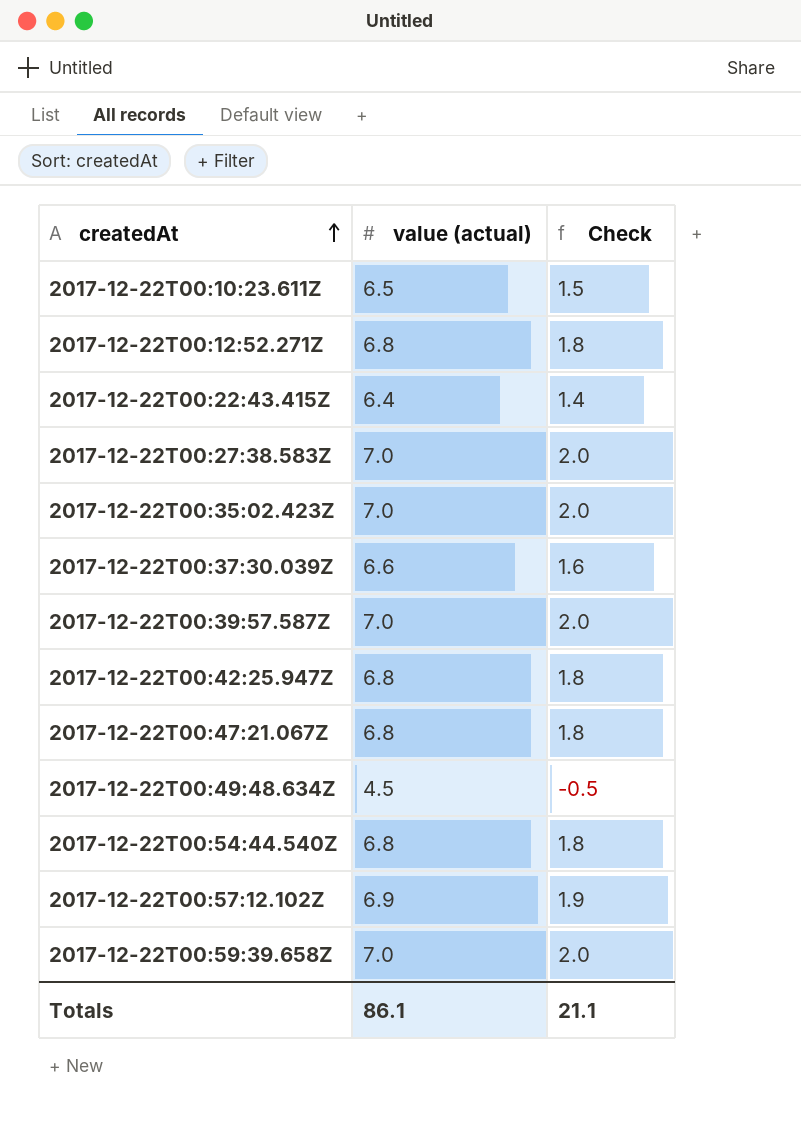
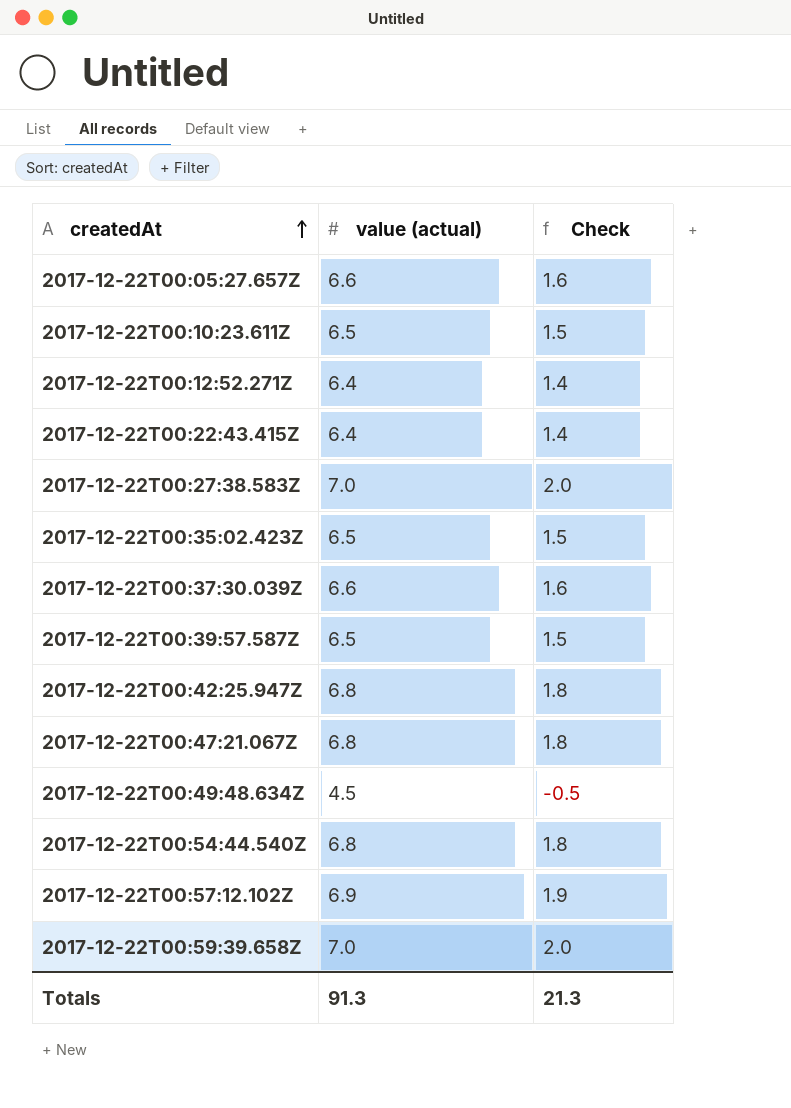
row 2017-12-22T00:05:27.657Z: none -> 6.6 | 1.6
2017-12-22T00:12:52.271Z | value (actual): 6.8 -> 6.4
2017-12-22T00:12:52.271Z | Check: 1.8 -> 1.4
2017-12-22T00:35:02.423Z | value (actual): 7.0 -> 6.5
2017-12-22T00:35:02.423Z | Check: 2.0 -> 1.5
2017-12-22T00:39:57.587Z | value (actual): 7.0 -> 6.5
2017-12-22T00:39:57.587Z | Check: 2.0 -> 1.5
Totals | value (actual): 86.1 -> 91.3
Totals | Check: 21.1 -> 21.3

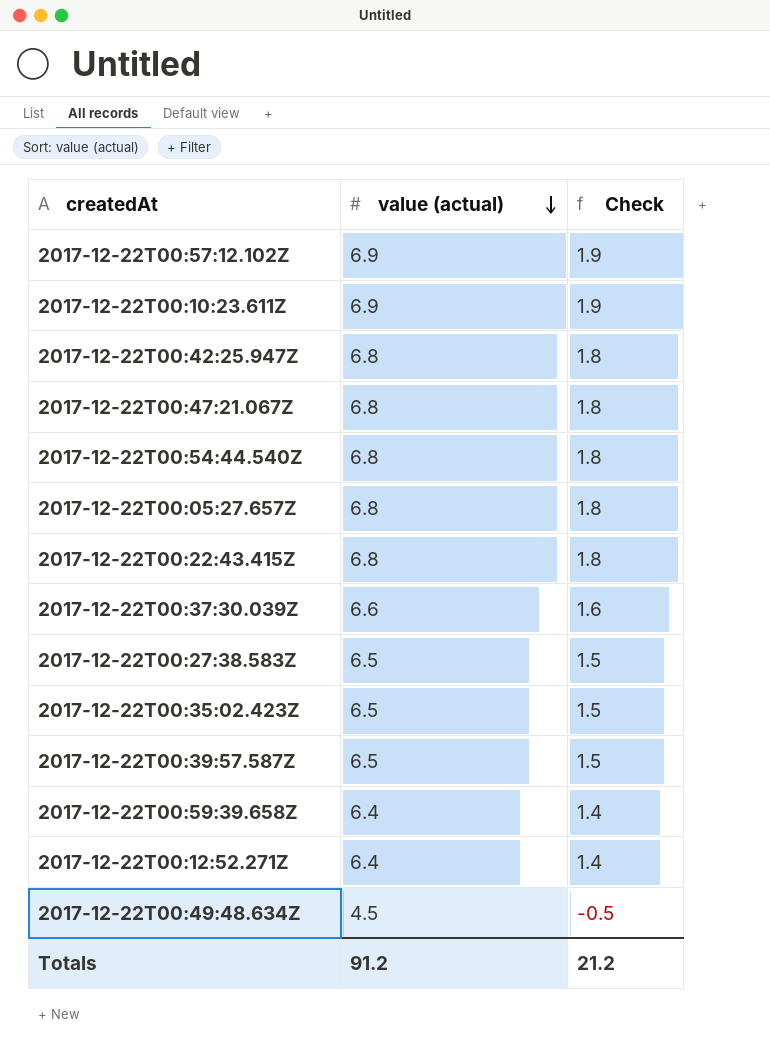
row order: createdAt ascending -> value (actual) descending
2017-12-22T00:10:23.611Z | value (actual): 6.5 -> 6.9
2017-12-22T00:10:23.611Z | Check: 1.5 -> 1.9
2017-12-22T00:05:27.657Z | value (actual): 6.6 -> 6.8
2017-12-22T00:05:27.657Z | Check: 1.6 -> 1.8
2017-12-22T00:22:43.415Z | value (actual): 6.4 -> 6.8
2017-12-22T00:22:43.415Z | Check: 1.4 -> 1.8
2017-12-22T00:27:38.583Z | value (actual): 7.0 -> 6.5
2017-12-22T00:27:38.583Z | Check: 2.0 -> 1.5
2017-12-22T00:59:39.658Z | value (actual): 7.0 -> 6.4
2017-12-22T00:59:39.658Z | Check: 2.0 -> 1.4
Totals | value (actual): 91.3 -> 91.2
Totals | Check: 21.3 -> 21.2

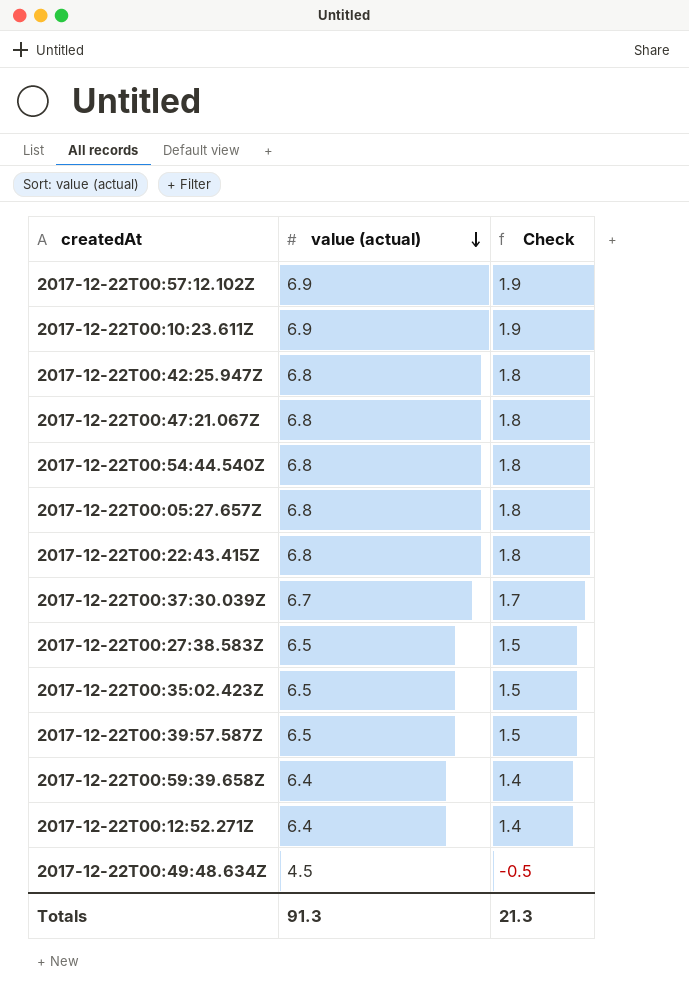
2017-12-22T00:37:30.039Z | value (actual): 6.6 -> 6.7
2017-12-22T00:37:30.039Z | Check: 1.6 -> 1.7
Totals | value (actual): 91.2 -> 91.3
Totals | Check: 21.2 -> 21.3

